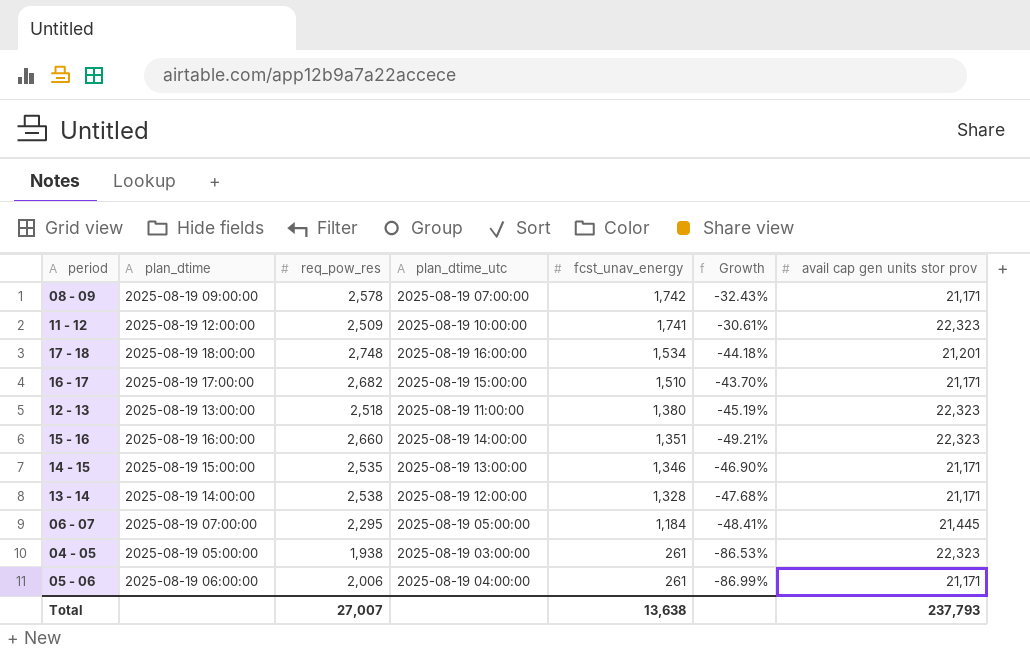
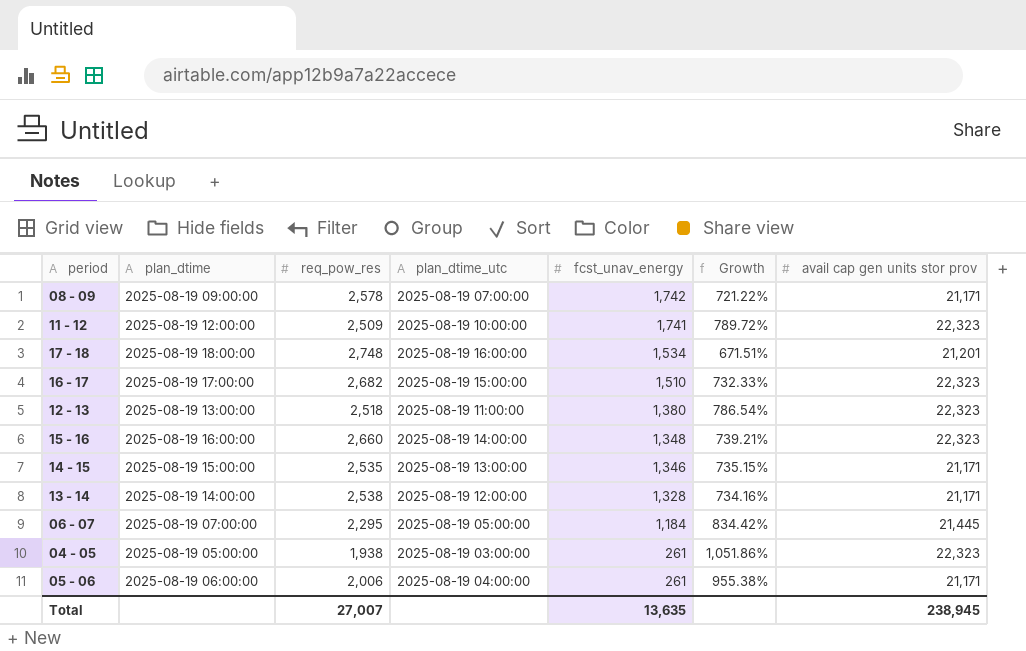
column Growth | formula: ([fcst_unav_energy] - [req_pow_res]) / [req_pow_res] -> ([avail cap gen units stor prov] - [req_pow_res]) / [req_pow_res]
16 - 17 | avail cap gen units stor prov: 21,171 -> 22,323
15 - 16 | fcst_unav_energy: 1,351 -> 1,348
Total | fcst_unav_energy: 13,638 -> 13,635
Total | avail cap gen units stor prov: 237,793 -> 238,945

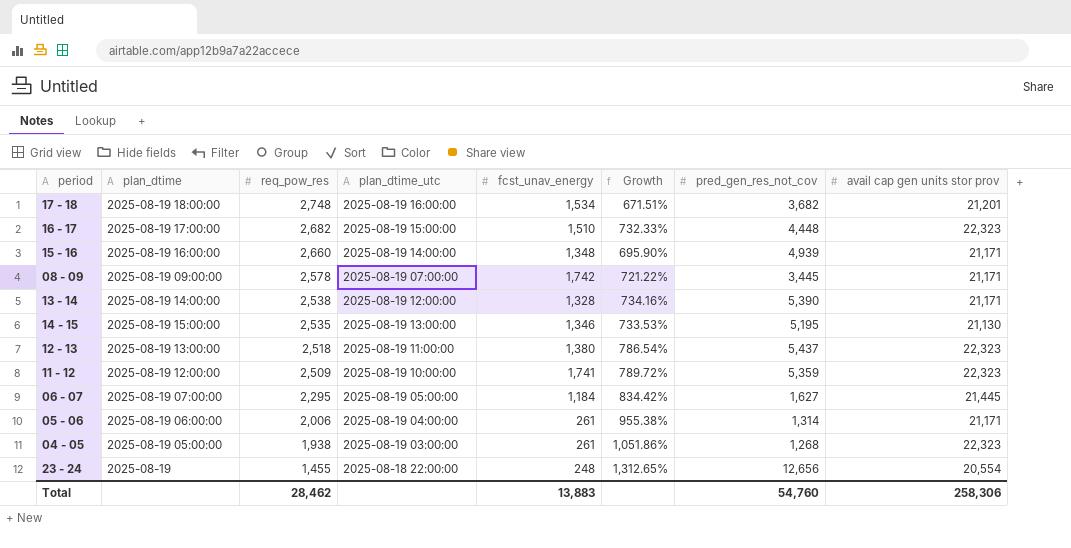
row order: fcst_unav_energy descending -> req_pow_res descending
column pred_gen_res_not_cov | position: none -> 7
15 - 16 | Growth: 739.21% -> 695.90%
15 - 16 | avail cap gen units stor prov: 22,323 -> 21,171
14 - 15 | Growth: 735.15% -> 733.53%
14 - 15 | avail cap gen units stor prov: 21,171 -> 21,130
row 23 - 24: none -> 2025-08-19 | 1,455 | 2025-08-18 22:00:00 | 248 | 1,312.65% | 12,656 | 20,554
Total | req_pow_res: 27,007 -> 28,462
Total | fcst_unav_energy: 13,635 -> 13,883
Total | avail cap gen units stor prov: 238,945 -> 258,306

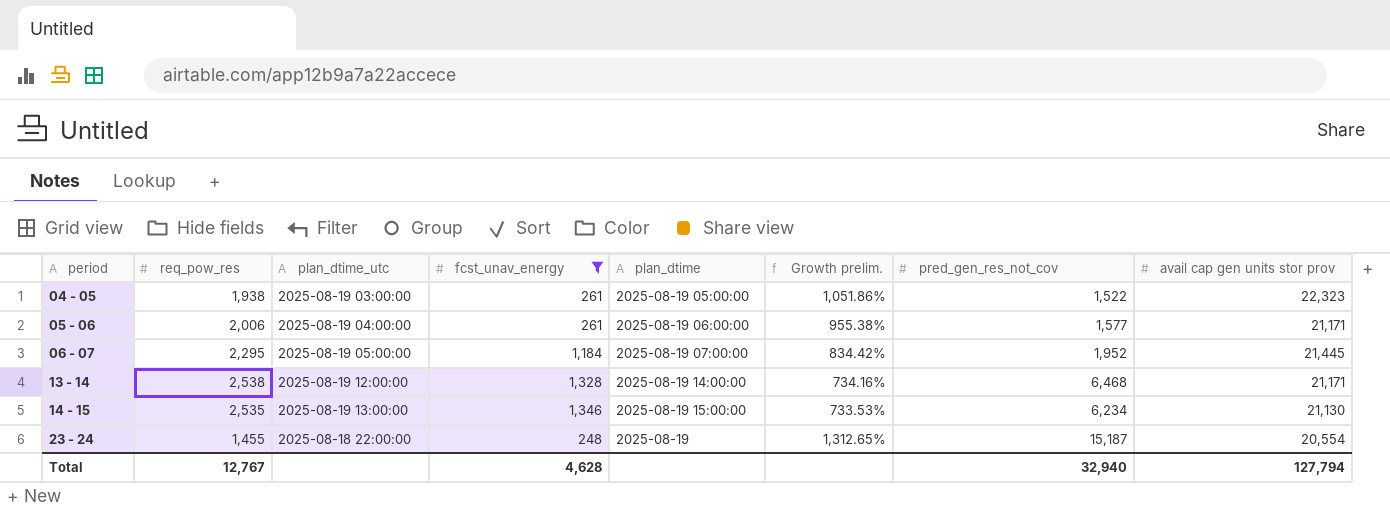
filter: none -> fcst_unav_energy <= 1,346
row order: req_pow_res descending -> period ascending
column plan_dtime | position: 2 -> 5
column name: Growth -> Growth prelim.
04 - 05 | pred_gen_res_not_cov: 1,268 -> 1,522
05 - 06 | pred_gen_res_not_cov: 1,314 -> 1,577
06 - 07 | pred_gen_res_not_cov: 1,627 -> 1,952
13 - 14 | pred_gen_res_not_cov: 5,390 -> 6,468
14 - 15 | pred_gen_res_not_cov: 5,195 -> 6,234
23 - 24 | pred_gen_res_not_cov: 12,656 -> 15,187
Total | req_pow_res: 28,462 -> 12,767
Total | fcst_unav_energy: 13,883 -> 4,628
Total | pred_gen_res_not_cov: 54,760 -> 32,940
Total | avail cap gen units stor prov: 258,306 -> 127,794

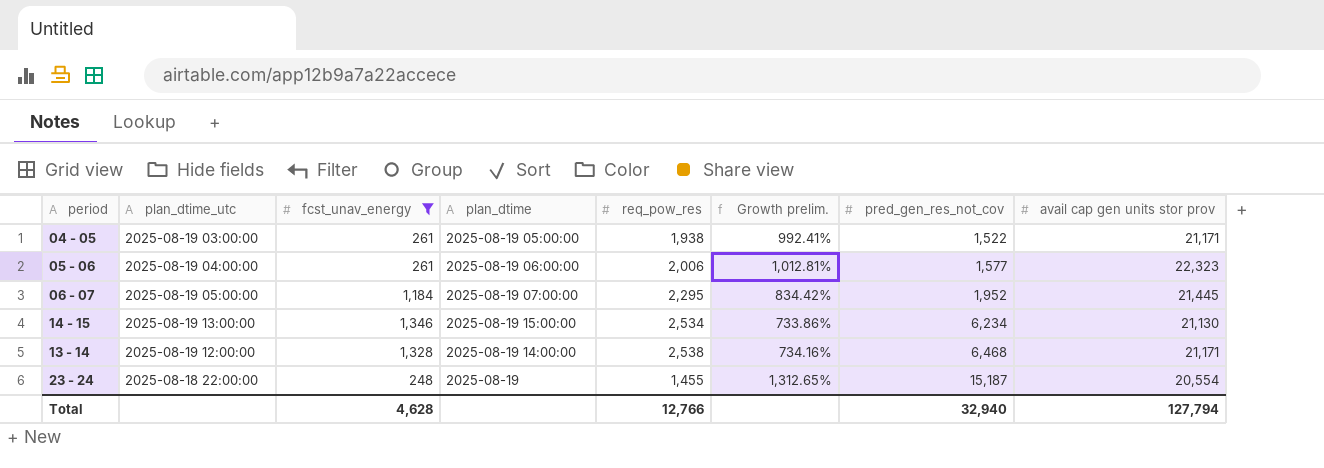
row order: period ascending -> pred_gen_res_not_cov ascending
column req_pow_res | position: 2 -> 5
04 - 05 | Growth prelim.: 1,051.86% -> 992.41%
04 - 05 | avail cap gen units stor prov: 22,323 -> 21,171
05 - 06 | Growth prelim.: 955.38% -> 1,012.81%
05 - 06 | avail cap gen units stor prov: 21,171 -> 22,323
14 - 15 | req_pow_res: 2,535 -> 2,534
14 - 15 | Growth prelim.: 733.53% -> 733.86%
Total | req_pow_res: 12,767 -> 12,766

